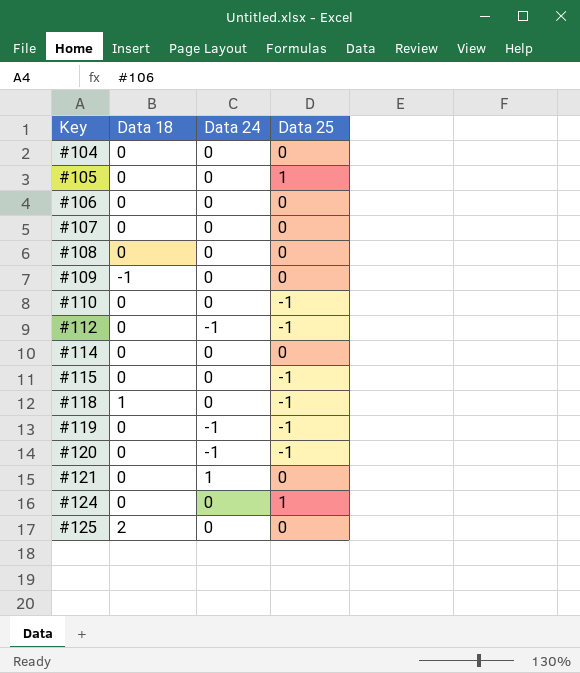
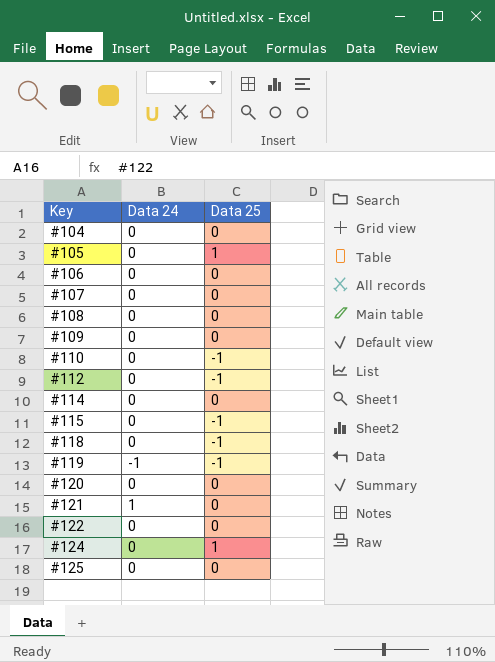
column Data 18 | position: 2 -> none
#112 | Data 24: -1 -> 0
#120 | Data 24: -1 -> 0
#120 | Data 25: -1 -> 0
row #122: none -> 0 | 0

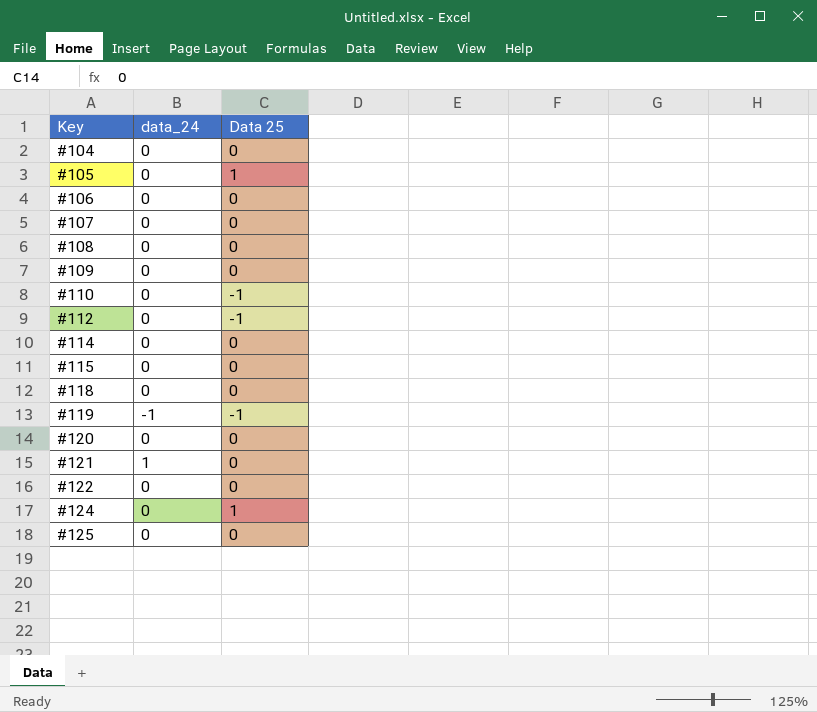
column name: Data 24 -> data_24
#115 | Data 25: -1 -> 0
#118 | Data 25: -1 -> 0

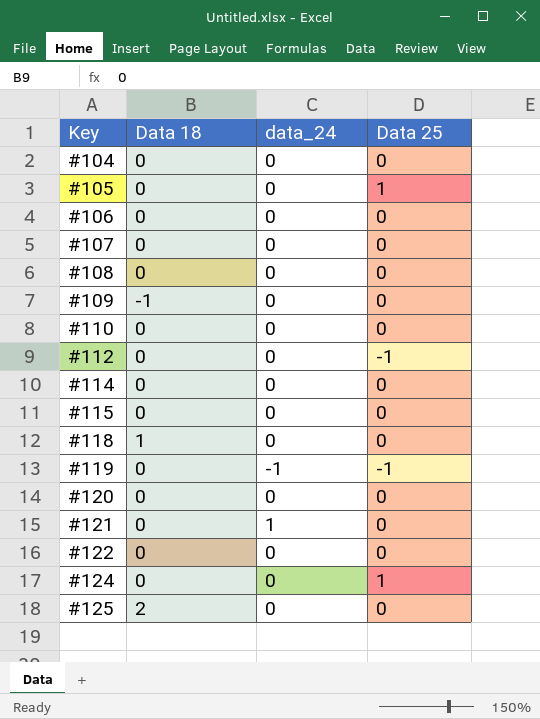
column Data 18 | position: none -> 2
#110 | Data 25: -1 -> 0

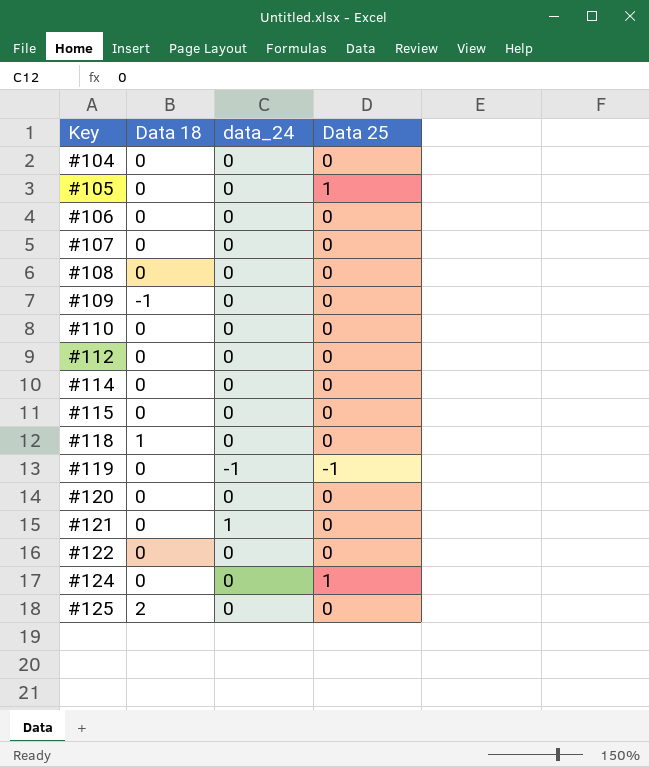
#112 | Data 25: -1 -> 0

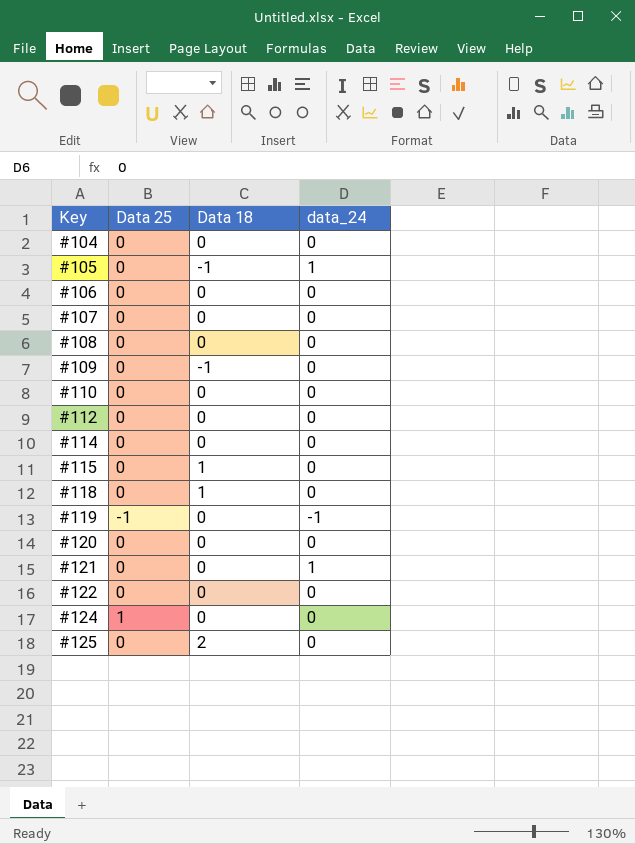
column Data 25 | position: 4 -> 2
#105 | Data 25: 1 -> 0
#105 | Data 18: 0 -> -1
#105 | data_24: 0 -> 1
#115 | Data 18: 0 -> 1

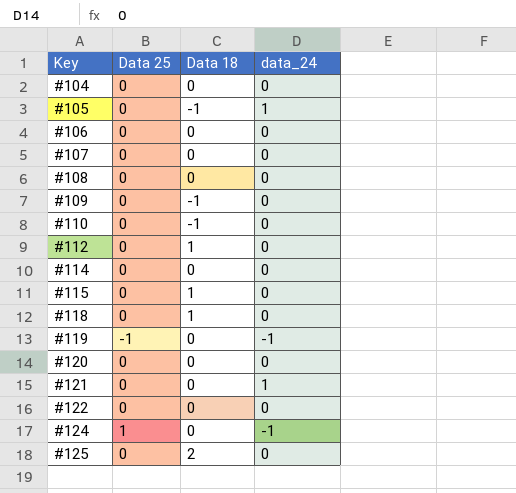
#110 | Data 18: 0 -> -1
#112 | Data 18: 0 -> 1
#124 | data_24: 0 -> -1

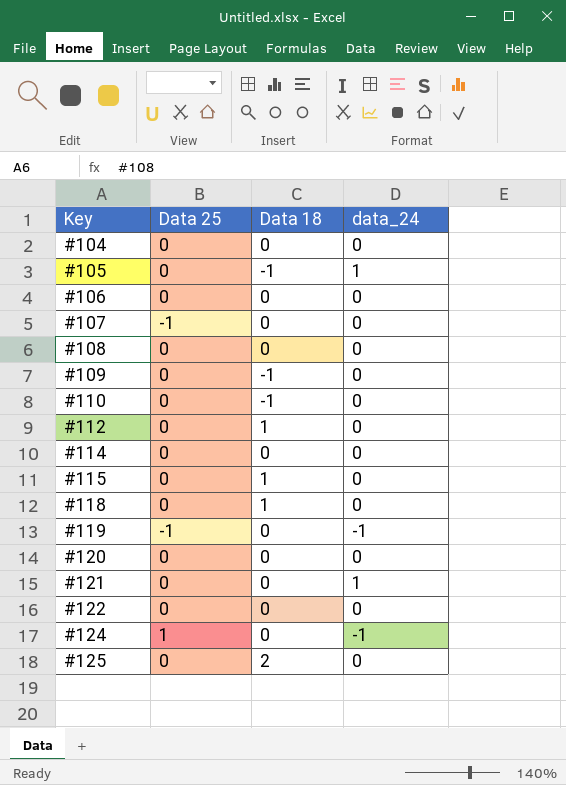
#107 | Data 25: 0 -> -1

